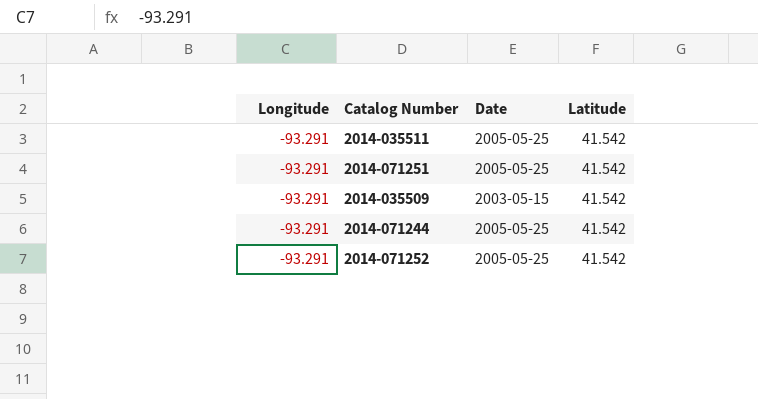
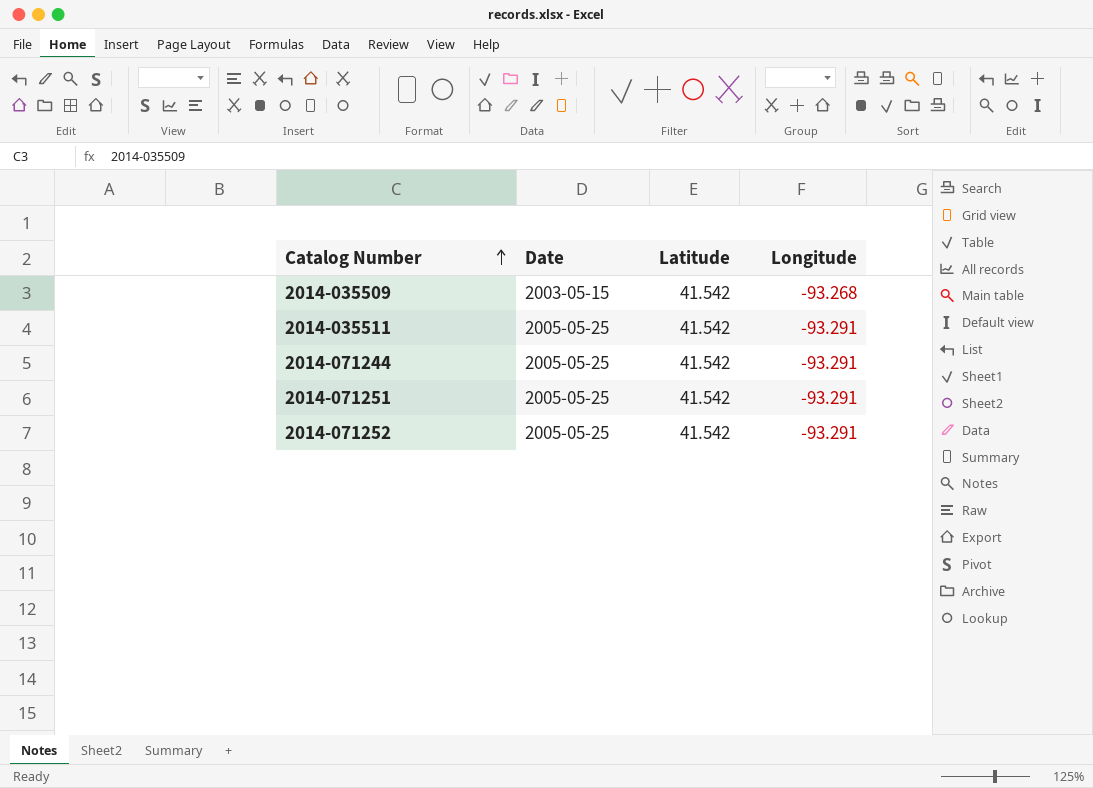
row order: none -> Catalog Number ascending
column Longitude | position: 1 -> 4
2014-035509 | Longitude: -93.291 -> -93.268

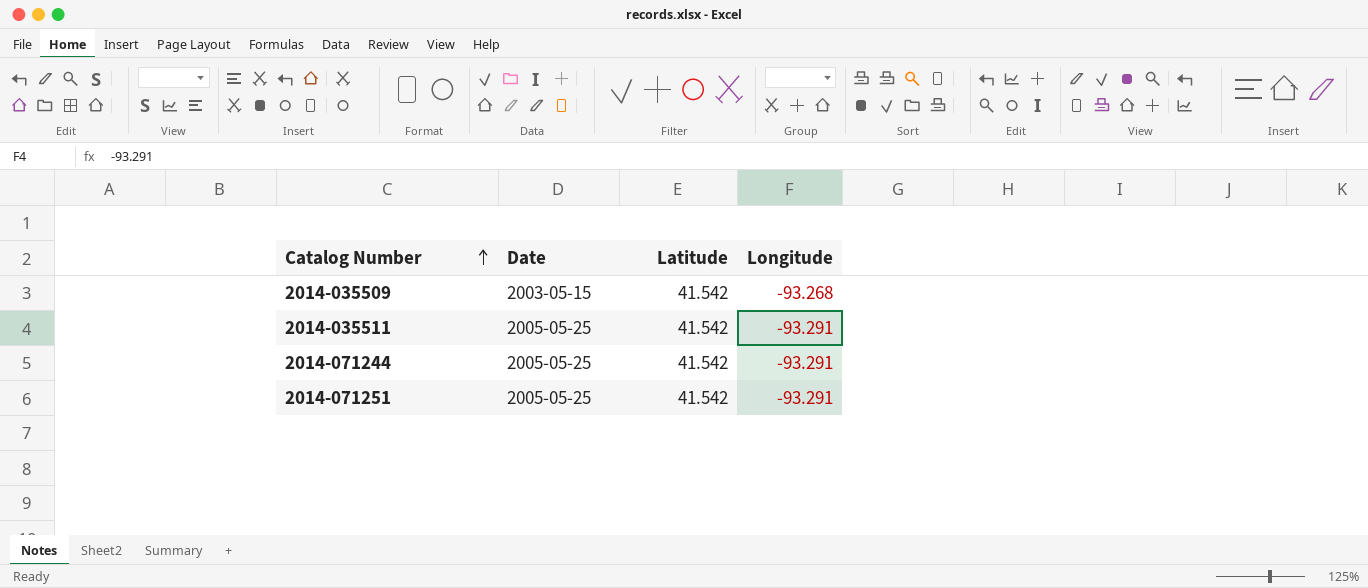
row 2014-071252: 2005-05-25 | 41.542 | -93.291 -> none

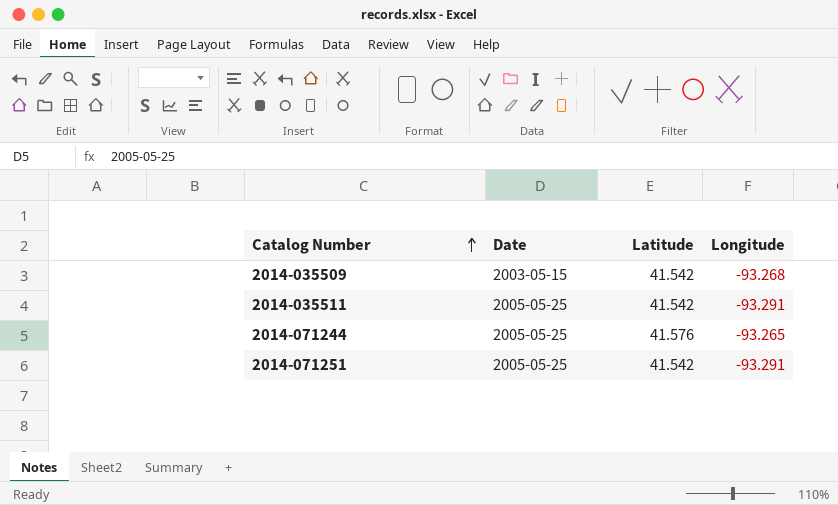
2014-071244 | Latitude: 41.542 -> 41.576
2014-071244 | Longitude: -93.291 -> -93.265

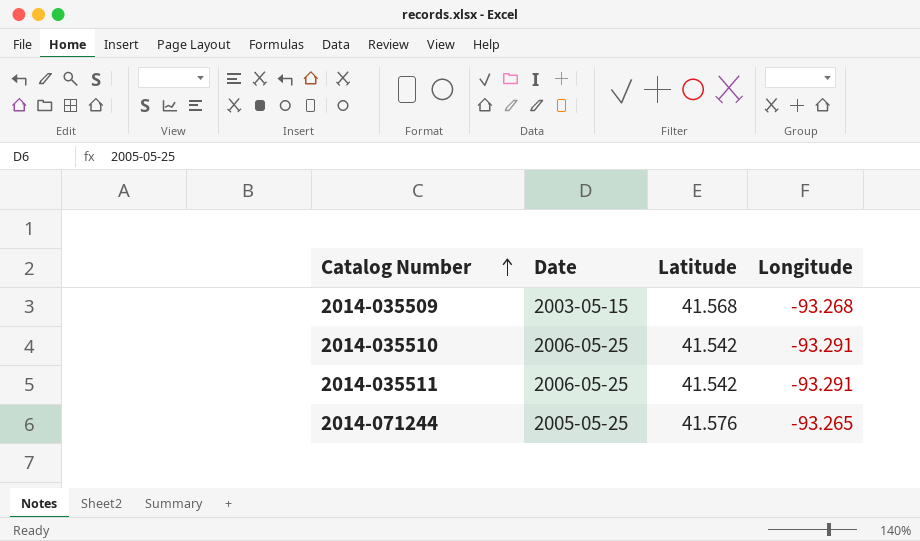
row 2014-071251: 2005-05-25 | 41.542 | -93.291 -> none
2014-035509 | Latitude: 41.542 -> 41.568
row 2014-035510: none -> 2006-05-25 | 41.542 | -93.291
2014-035511 | Date: 2005-05-25 -> 2006-05-25

